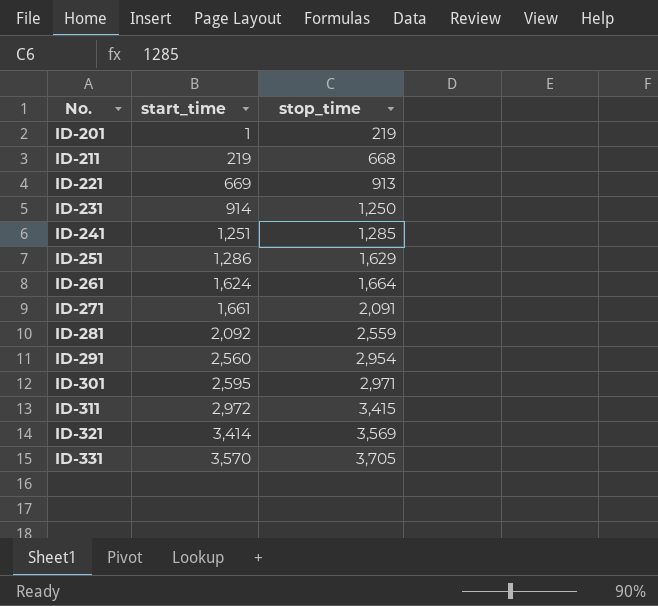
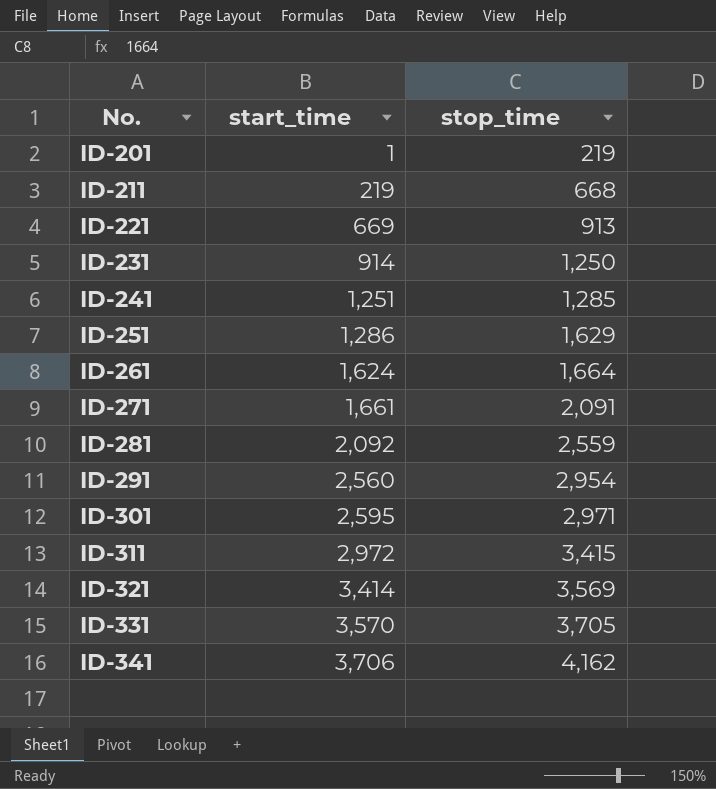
row ID-341: none -> 3,706 | 4,162

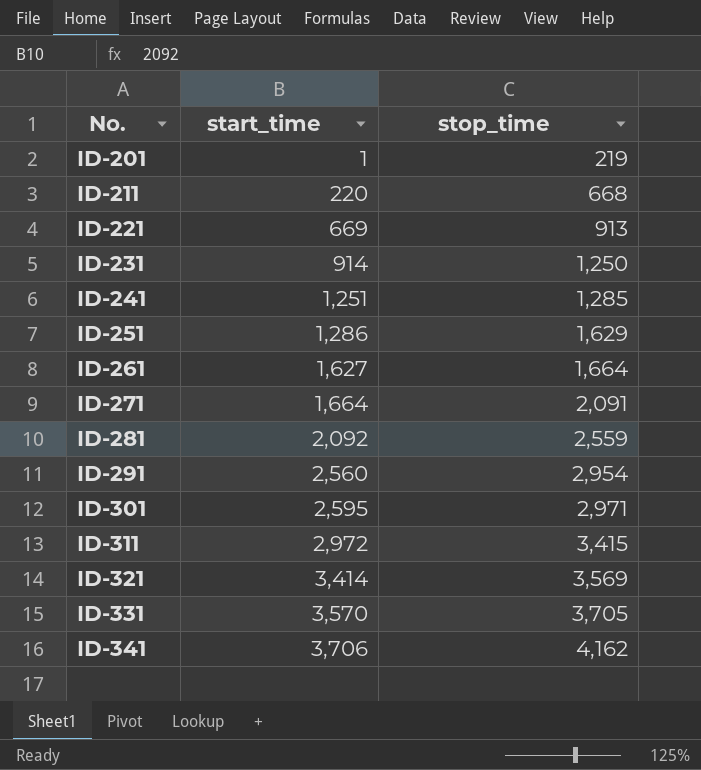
ID-211 | start_time: 219 -> 220
ID-261 | start_time: 1,624 -> 1,627
ID-271 | start_time: 1,661 -> 1,664

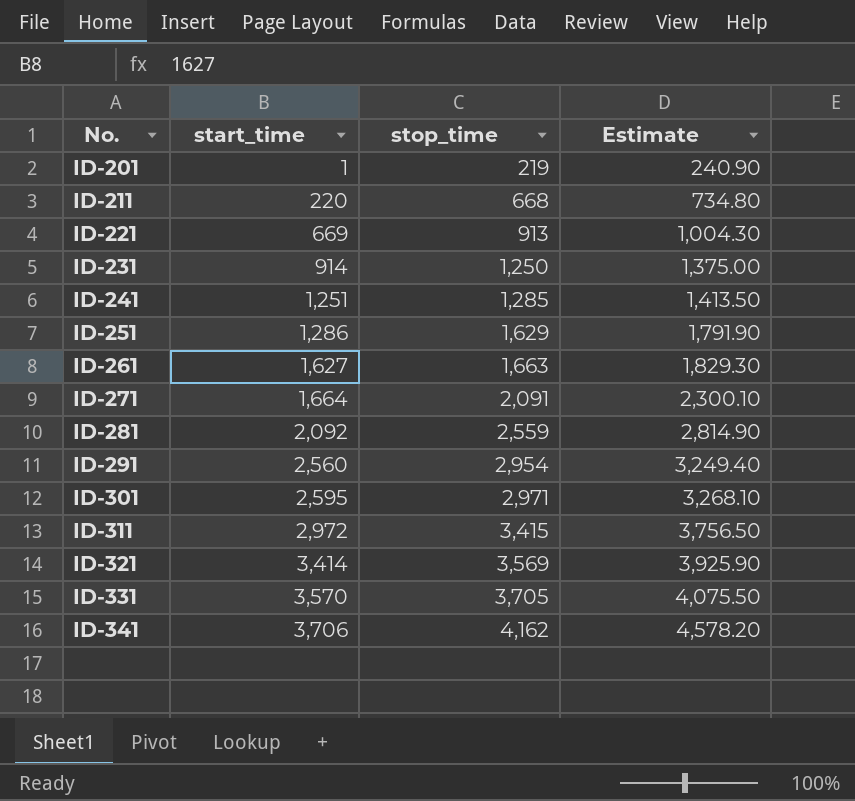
column Estimate | formula: none -> [stop_time] * 1.1
ID-261 | stop_time: 1,664 -> 1,663

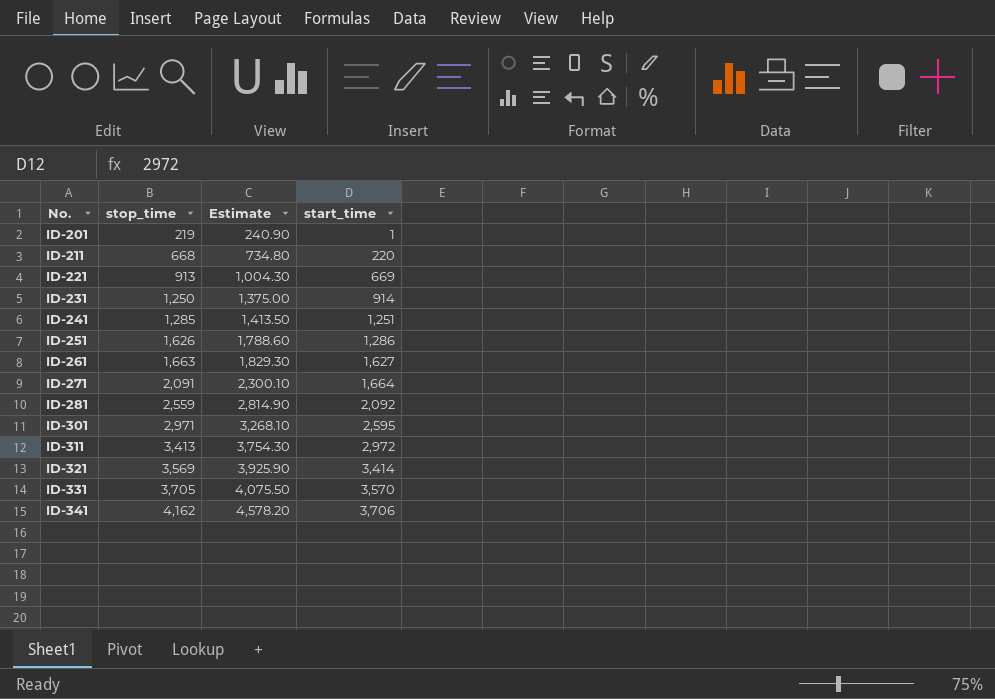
column start_time | position: 2 -> 4
row ID-291: 2,560 | 2,954 | 3,249.40 -> none
ID-251 | stop_time: 1,629 -> 1,626
ID-251 | Estimate: 1,791.90 -> 1,788.60
ID-311 | stop_time: 3,415 -> 3,413
ID-311 | Estimate: 3,756.50 -> 3,754.30

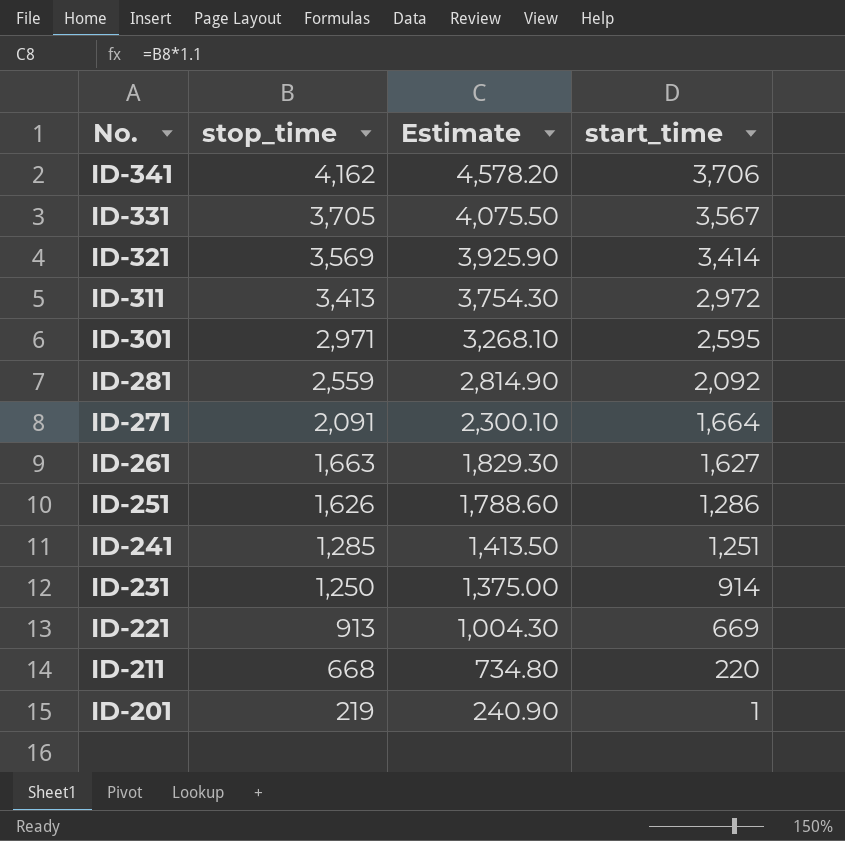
row order: No. ascending -> No. descending
ID-331 | start_time: 3,570 -> 3,567

